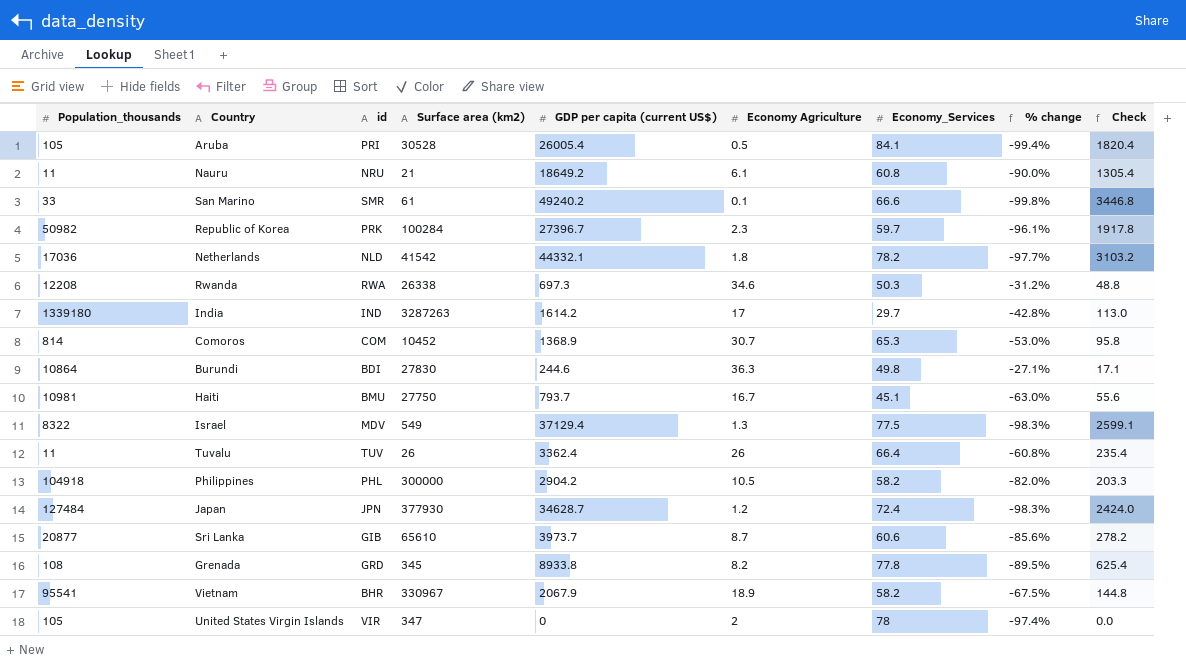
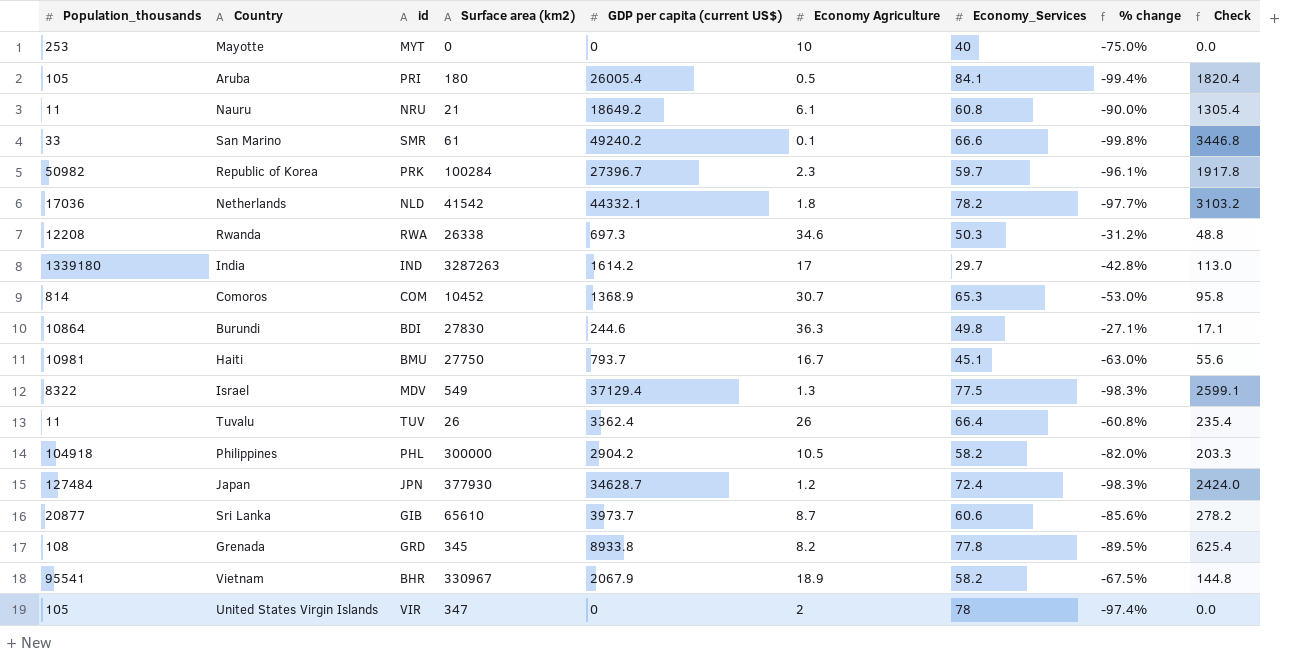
row Mayotte: none -> 253 | MYT | 0 | 0 | 10 | 40 | -75.0% | 0.0
Aruba | Surface area (km2): 30528 -> 180

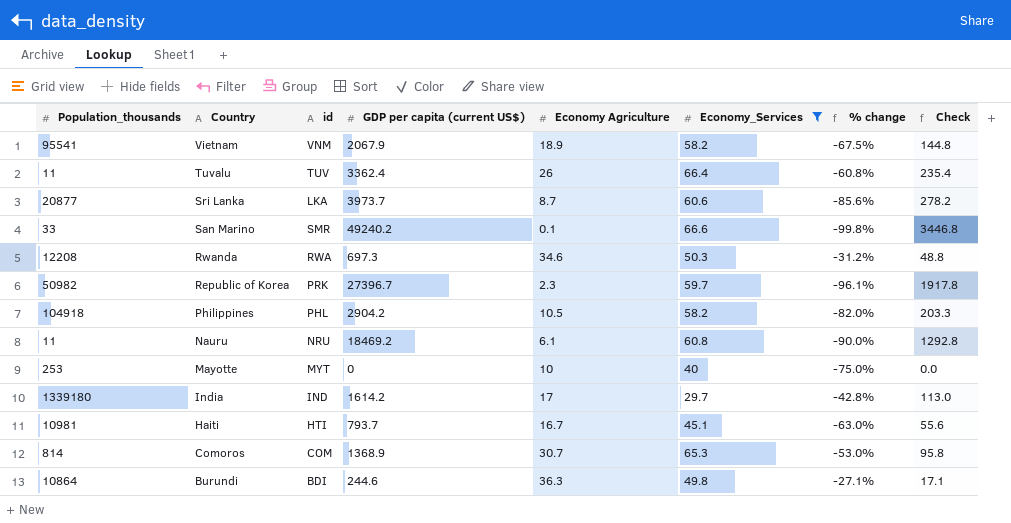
filter: none -> Economy_Services <= 66.6
row order: none -> Country descending
column Surface area (km2) | position: 4 -> none
Vietnam | id: BHR -> VNM
Sri Lanka | id: GIB -> LKA
Nauru | GDP per capita (current US$): 18649.2 -> 18469.2
Nauru | Check: 1305.4 -> 1292.8
Haiti | id: BMU -> HTI

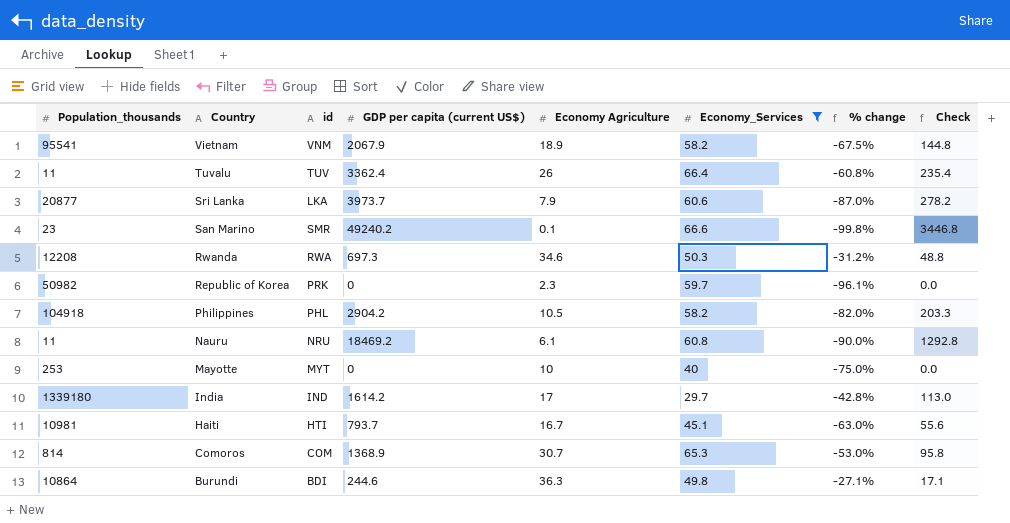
Sri Lanka | Economy Agriculture: 8.7 -> 7.9
Sri Lanka | % change: -85.6% -> -87.0%
San Marino | Population_thousands: 33 -> 23
Republic of Korea | GDP per capita (current US$): 27396.7 -> 0
Republic of Korea | Check: 1917.8 -> 0.0

